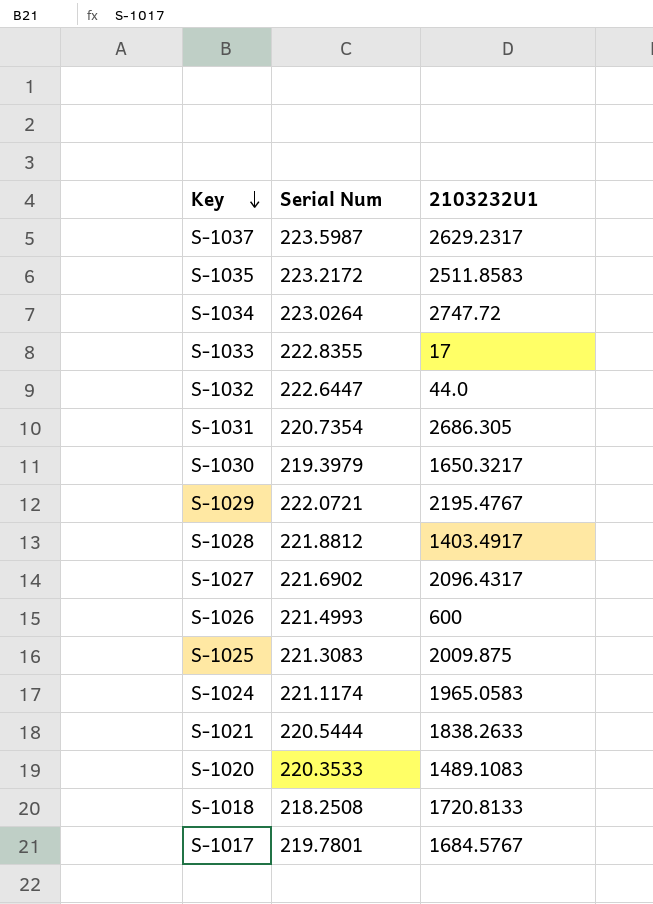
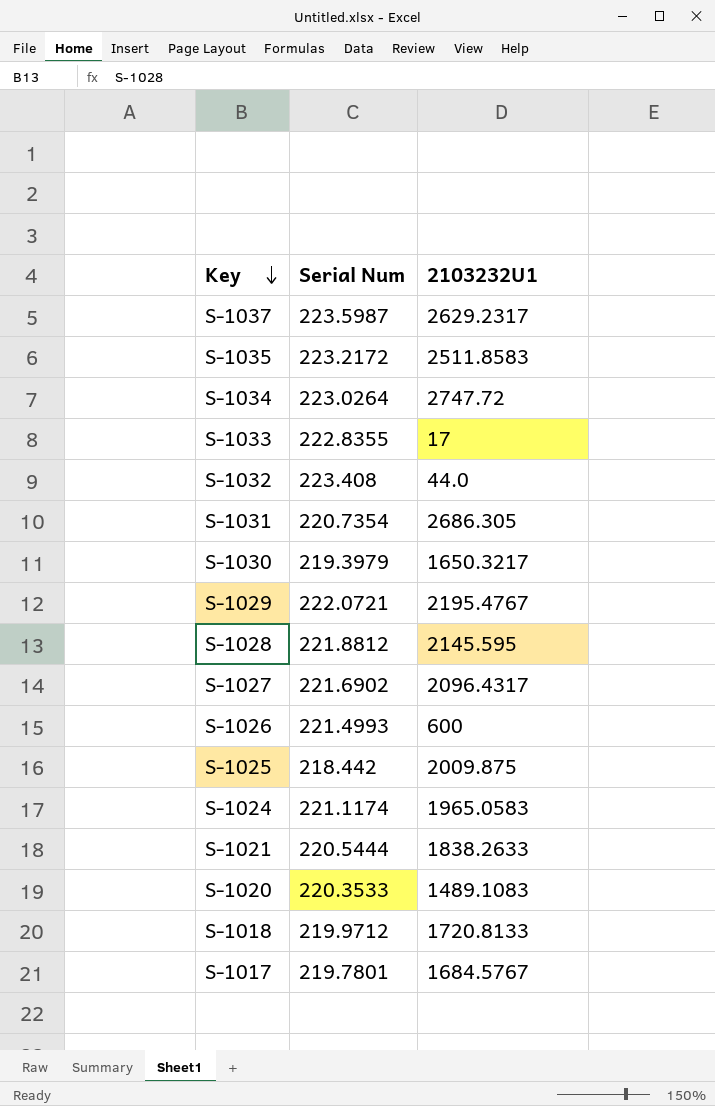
S-1032 | Serial Num: 222.6447 -> 223.408
S-1028 | 2103232U1: 1403.4917 -> 2145.595
S-1025 | Serial Num: 221.3083 -> 218.442
S-1018 | Serial Num: 218.2508 -> 219.9712

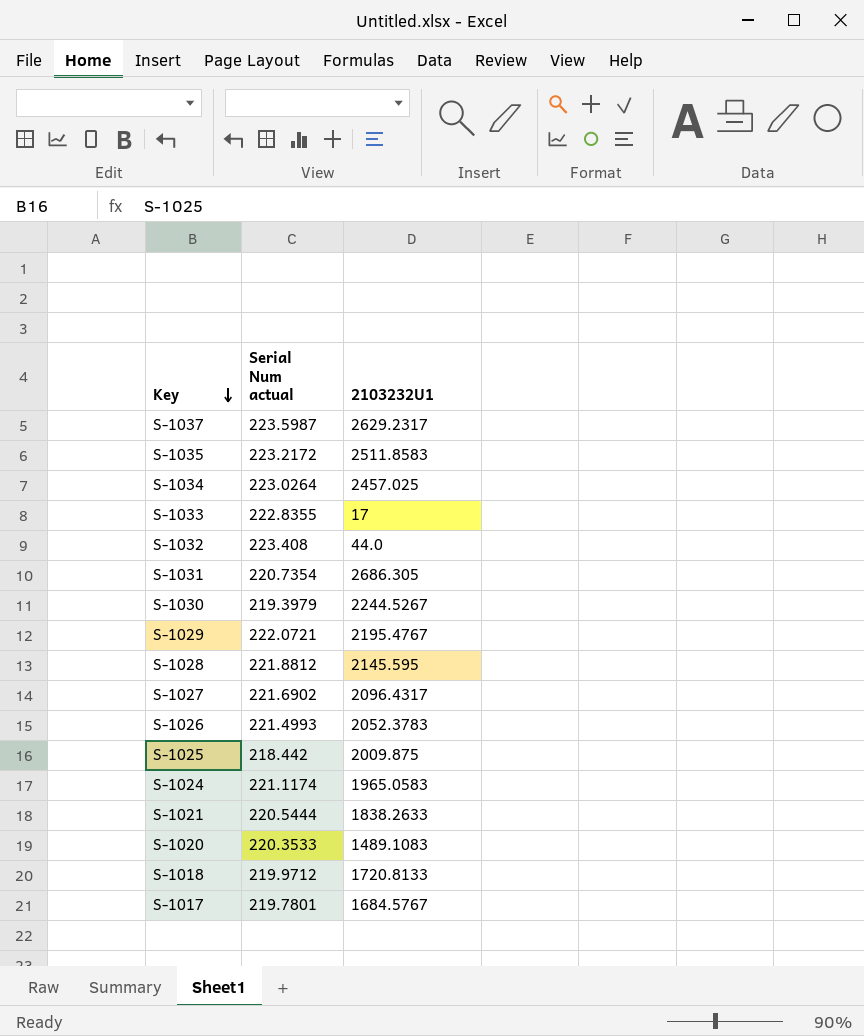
column name: Serial Num -> Serial Num actual
S-1034 | 2103232U1: 2747.72 -> 2457.025
S-1030 | 2103232U1: 1650.3217 -> 2244.5267
S-1026 | 2103232U1: 600 -> 2052.3783

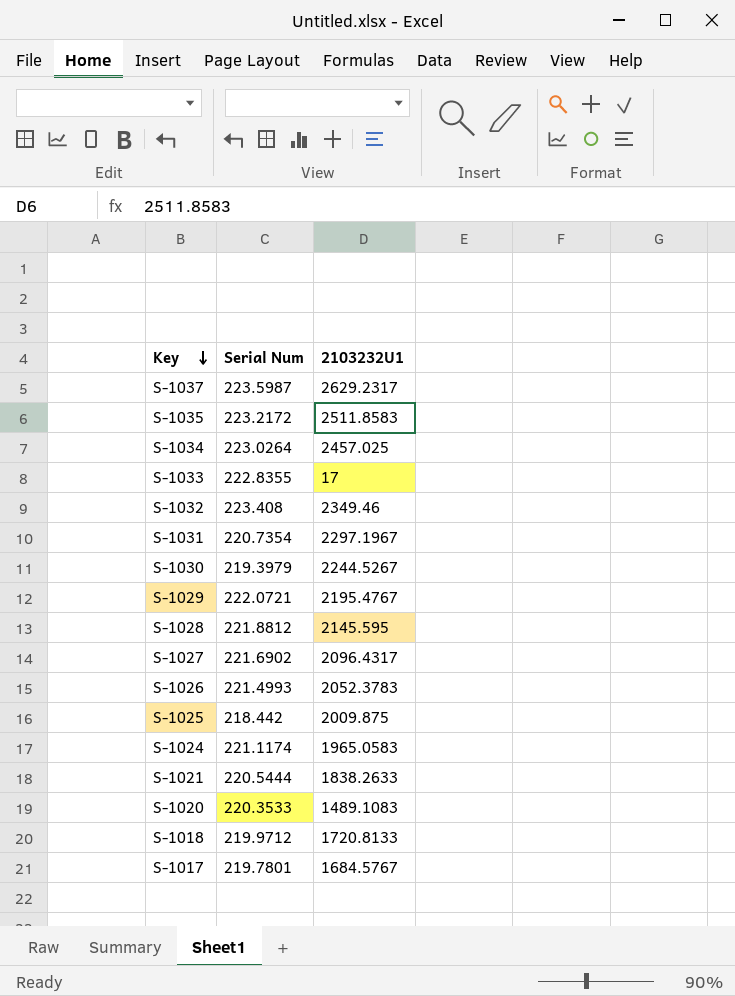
column name: Serial Num actual -> Serial Num
S-1032 | 2103232U1: 44.0 -> 2349.46
S-1031 | 2103232U1: 2686.305 -> 2297.1967

